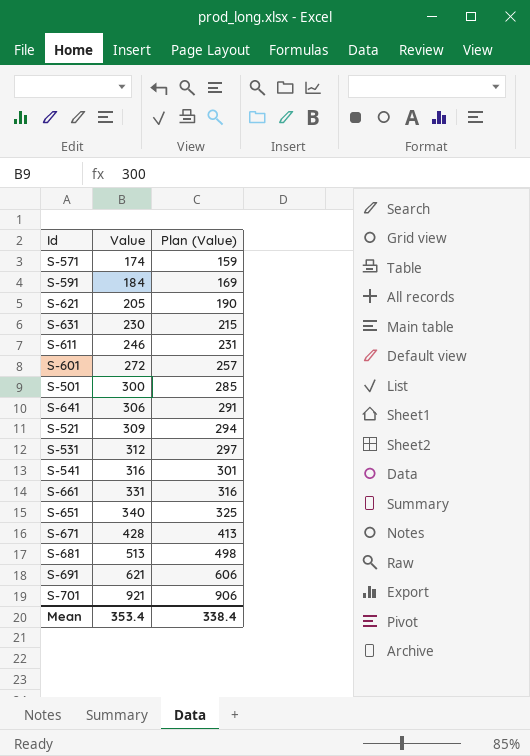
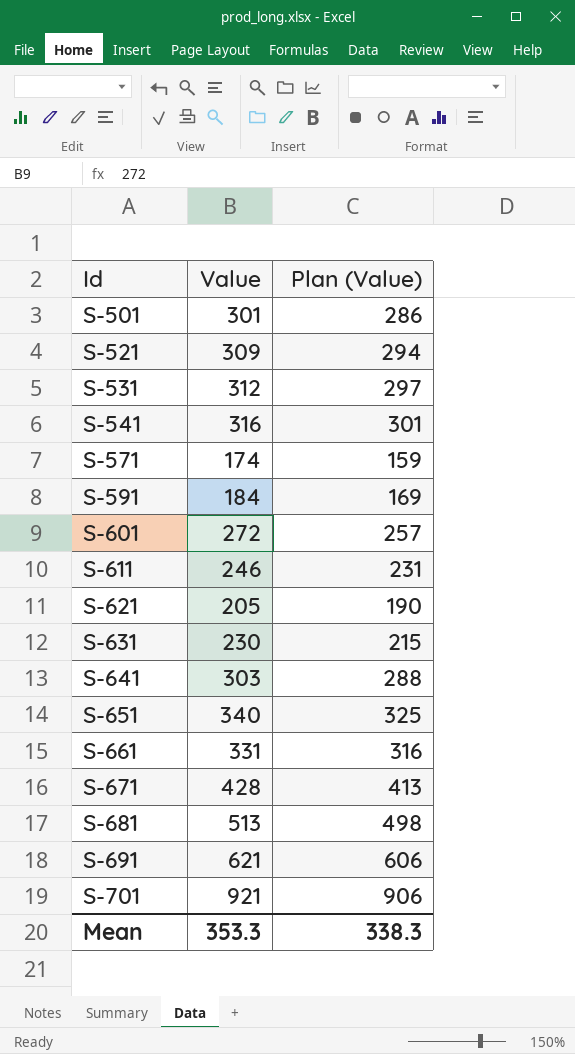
row order: Value ascending -> Id ascending
S-501 | Value: 300 -> 301
S-501 | Plan (Value): 285 -> 286
S-641 | Value: 306 -> 303
S-641 | Plan (Value): 291 -> 288
Mean | Value: 353.4 -> 353.3
Mean | Plan (Value): 338.4 -> 338.3

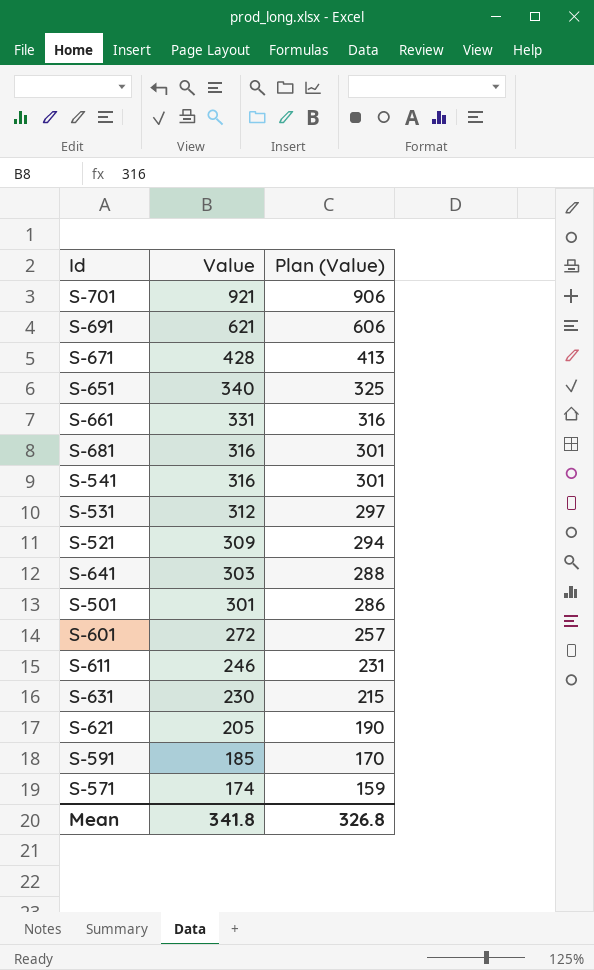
row order: Id ascending -> Value descending
S-681 | Value: 513 -> 316
S-681 | Plan (Value): 498 -> 301
S-591 | Value: 184 -> 185
S-591 | Plan (Value): 169 -> 170
Mean | Value: 353.3 -> 341.8
Mean | Plan (Value): 338.3 -> 326.8

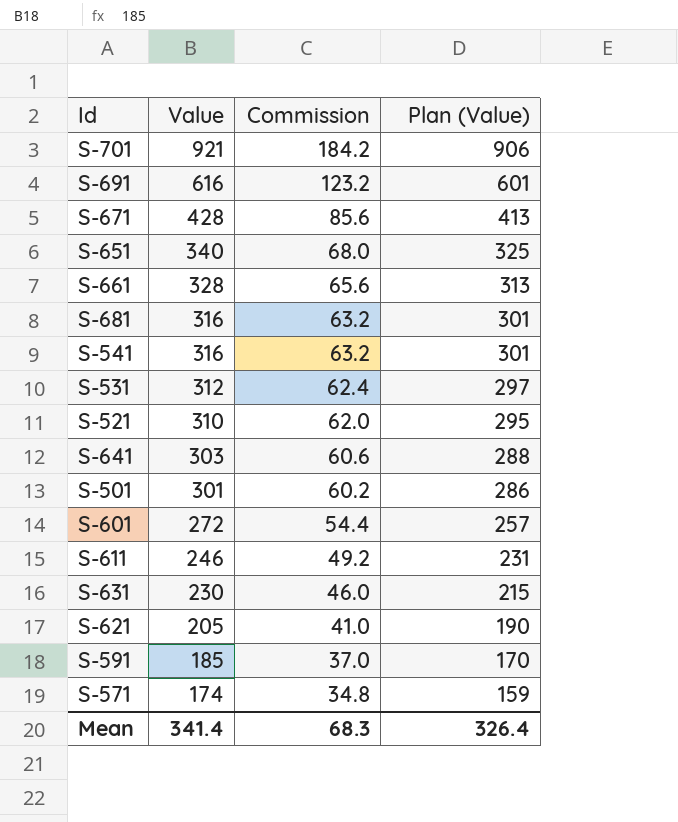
column Commission | formula: none -> [Value] * 0.2
S-691 | Value: 621 -> 616
S-691 | Plan (Value): 606 -> 601
S-661 | Value: 331 -> 328
S-661 | Plan (Value): 316 -> 313
S-521 | Value: 309 -> 310
S-521 | Plan (Value): 294 -> 295
Mean | Value: 341.8 -> 341.4
Mean | Plan (Value): 326.8 -> 326.4

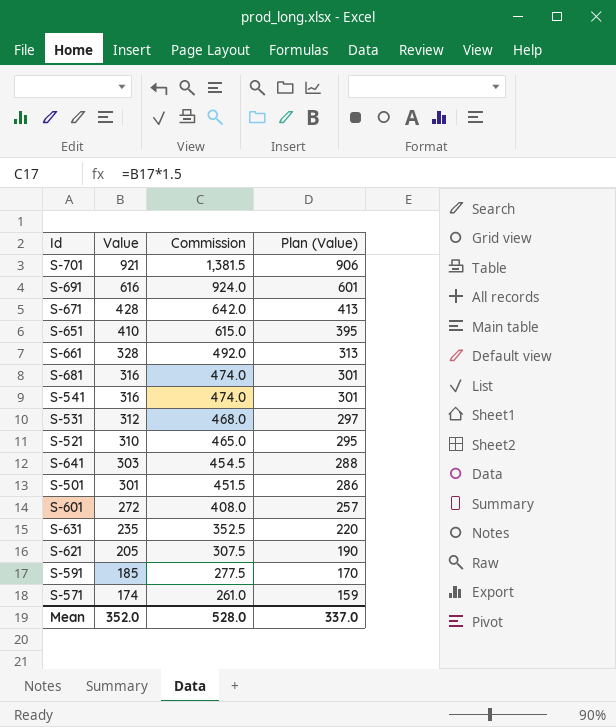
column Commission | formula: [Value] * 0.2 -> [Value] * 1.5
row S-611: 246 | 49.2 | 231 -> none
S-651 | Value: 340 -> 410
S-651 | Plan (Value): 325 -> 395
S-631 | Value: 230 -> 235
S-631 | Plan (Value): 215 -> 220
Mean | Value: 341.4 -> 352.0
Mean | Commission: 68.3 -> 528.0
Mean | Plan (Value): 326.4 -> 337.0

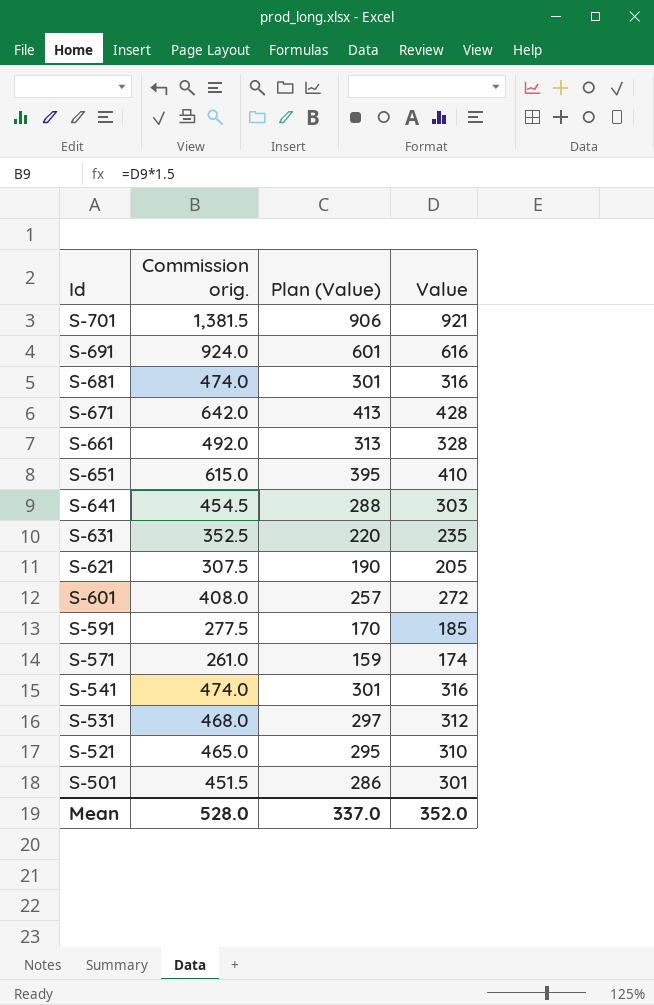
row order: Value descending -> Id descending
column name: Commission -> Commission orig.
column Value | position: 2 -> 4

